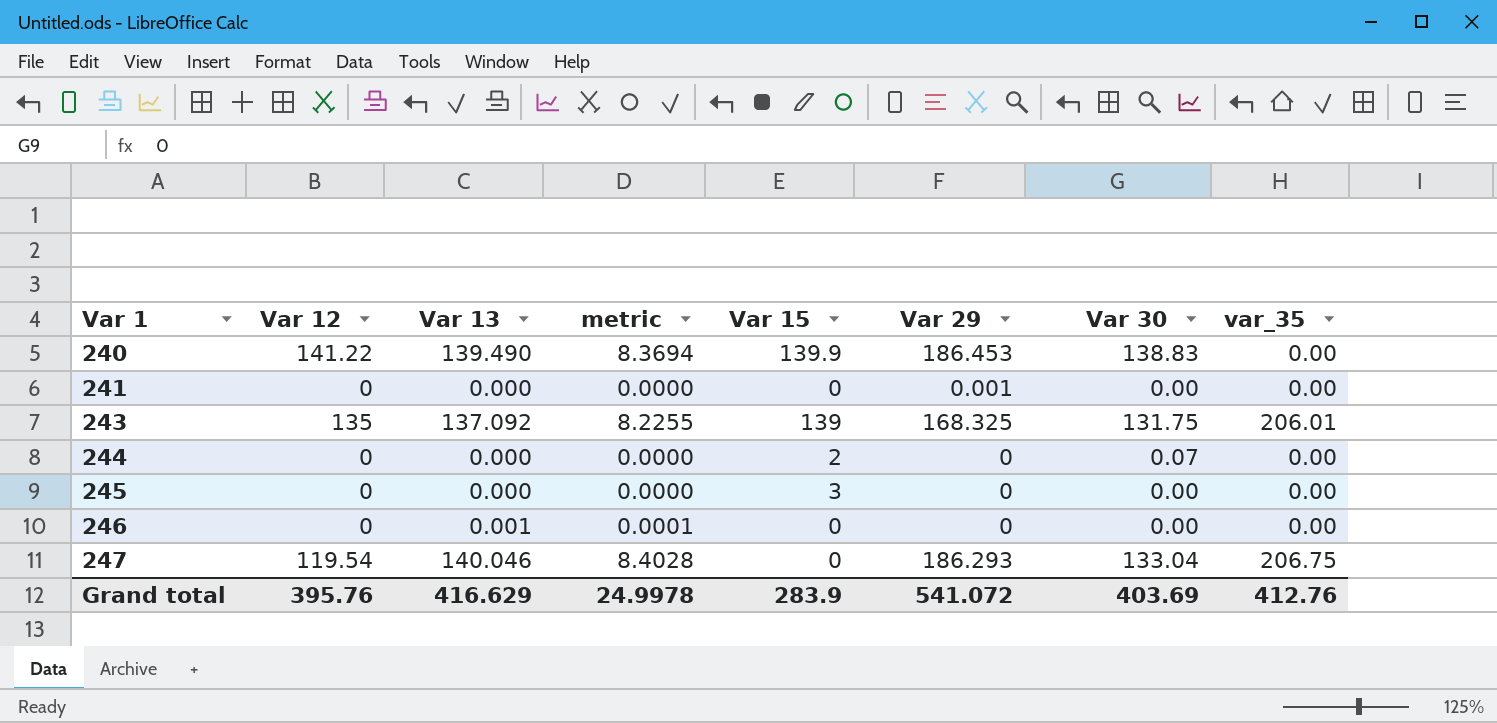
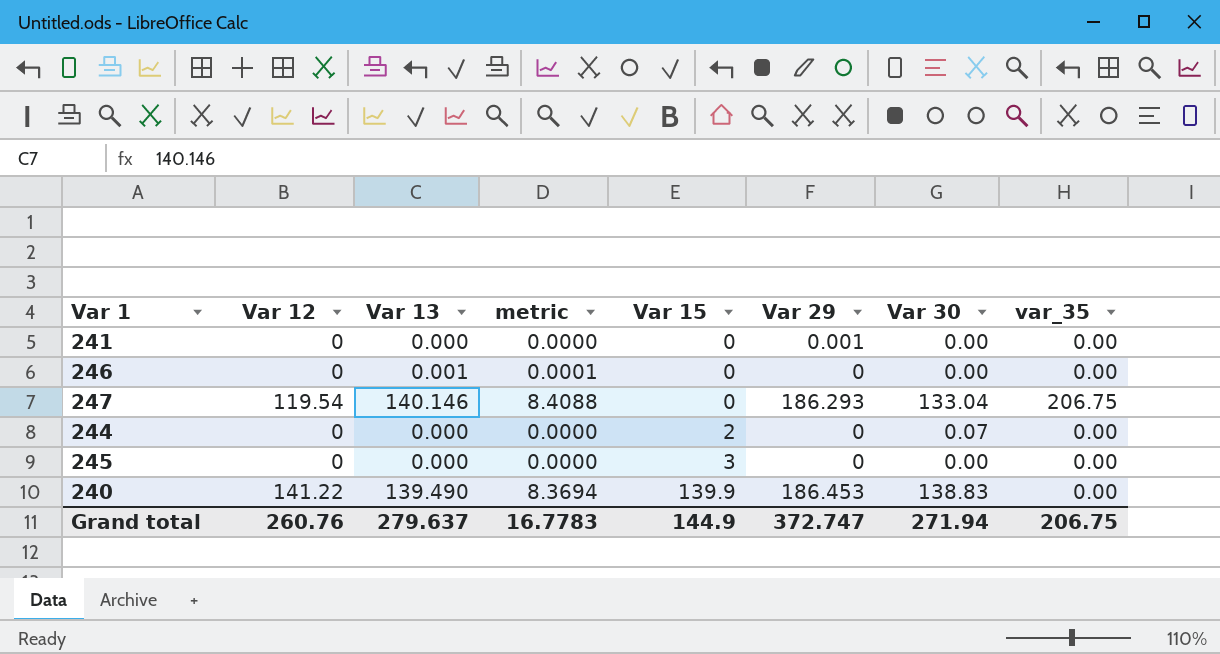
row order: Var 1 ascending -> Var 15 ascending
row 243: 135 | 137.092 | 8.2255 | 139 | 168.325 | 131.75 | 206.01 -> none
247 | Var 13: 140.046 -> 140.146
247 | metric: 8.4028 -> 8.4088
Grand total | Var 12: 395.76 -> 260.76
Grand total | Var 13: 416.629 -> 279.637
Grand total | metric: 24.9978 -> 16.7783
Grand total | Var 15: 283.9 -> 144.9
Grand total | Var 29: 541.072 -> 372.747
Grand total | Var 30: 403.69 -> 271.94
Grand total | var_35: 412.76 -> 206.75

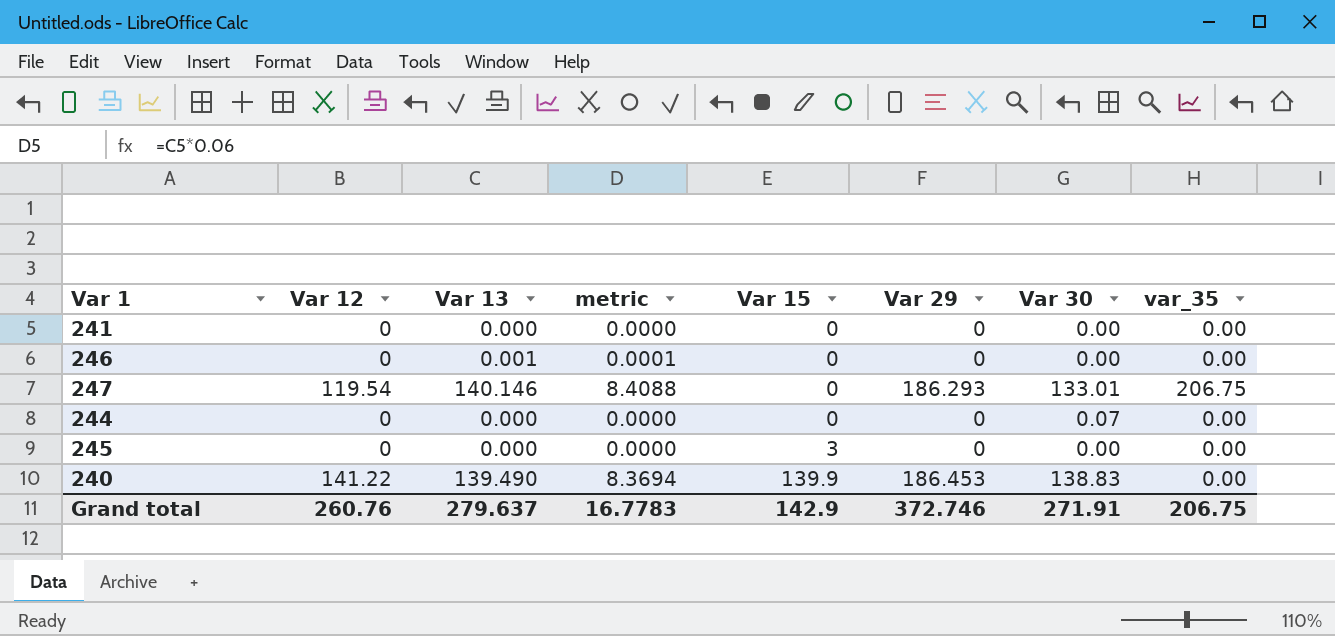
241 | Var 29: 0.001 -> 0
247 | Var 30: 133.04 -> 133.01
244 | Var 15: 2 -> 0
Grand total | Var 15: 144.9 -> 142.9
Grand total | Var 29: 372.747 -> 372.746
Grand total | Var 30: 271.94 -> 271.91

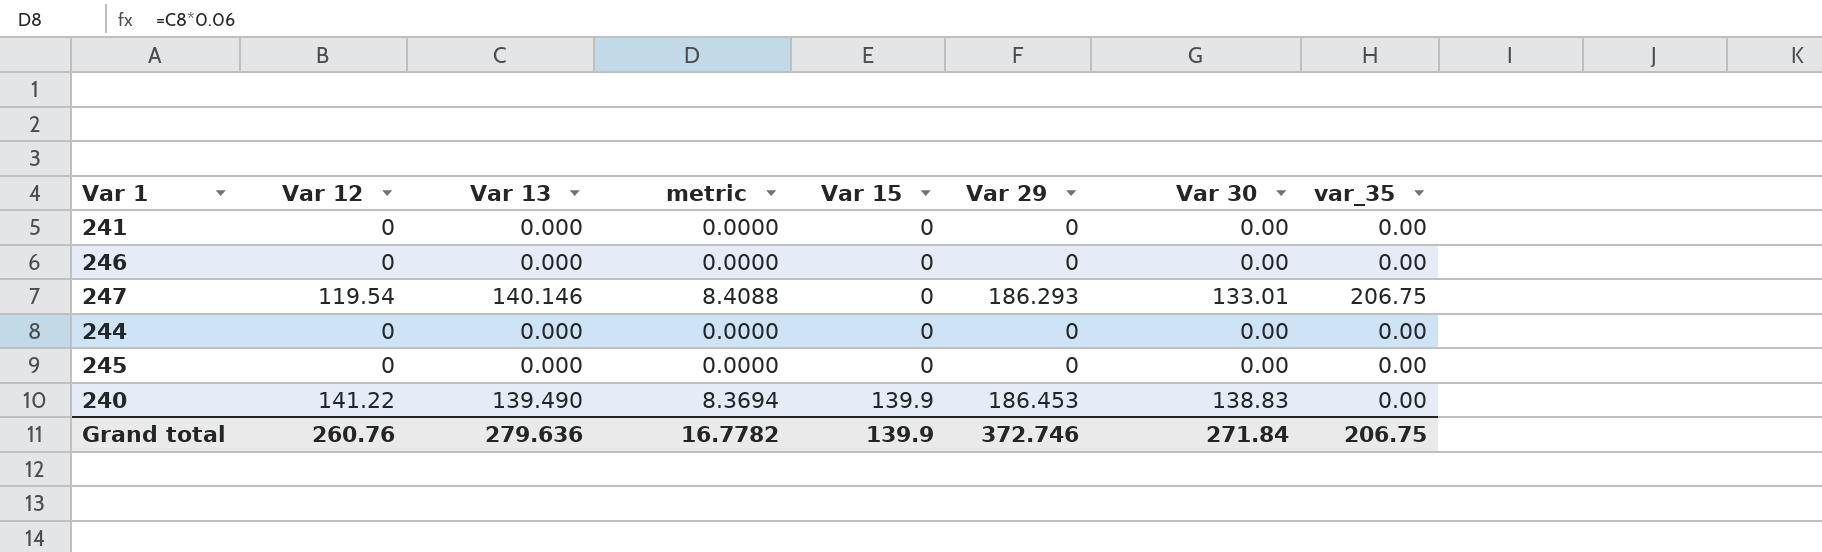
246 | Var 13: 0.001 -> 0.000
246 | metric: 0.0001 -> 0.0000
244 | Var 30: 0.07 -> 0.00
245 | Var 15: 3 -> 0
Grand total | Var 13: 279.637 -> 279.636
Grand total | metric: 16.7783 -> 16.7782
Grand total | Var 15: 142.9 -> 139.9
Grand total | Var 30: 271.91 -> 271.84

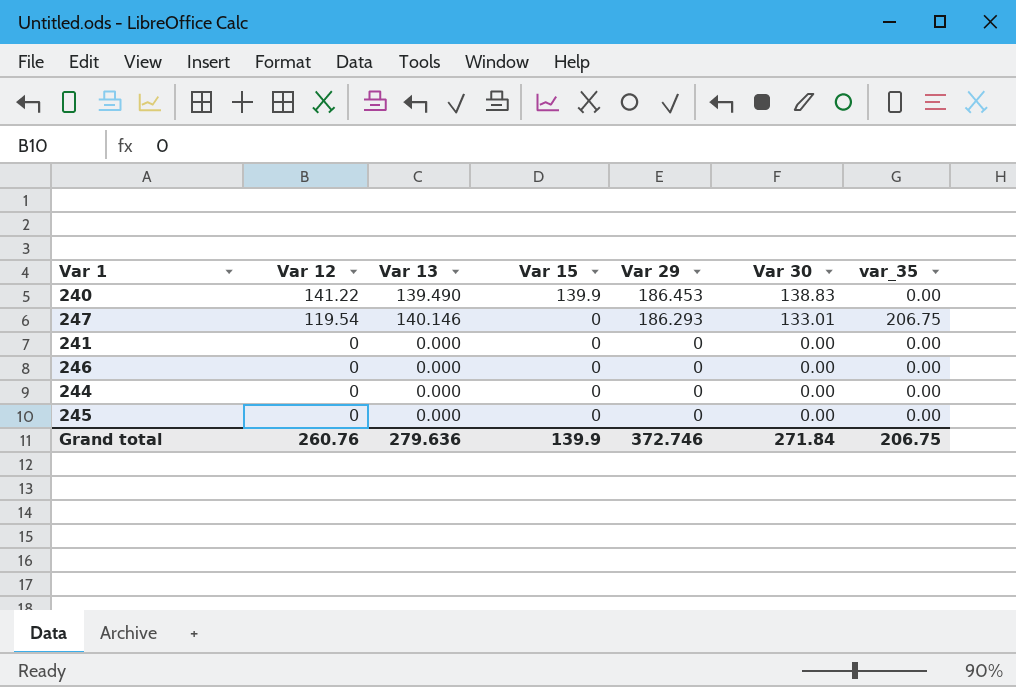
row order: Var 15 ascending -> Var 12 descending
column metric | formula: [Var 13] * 0.06 -> none

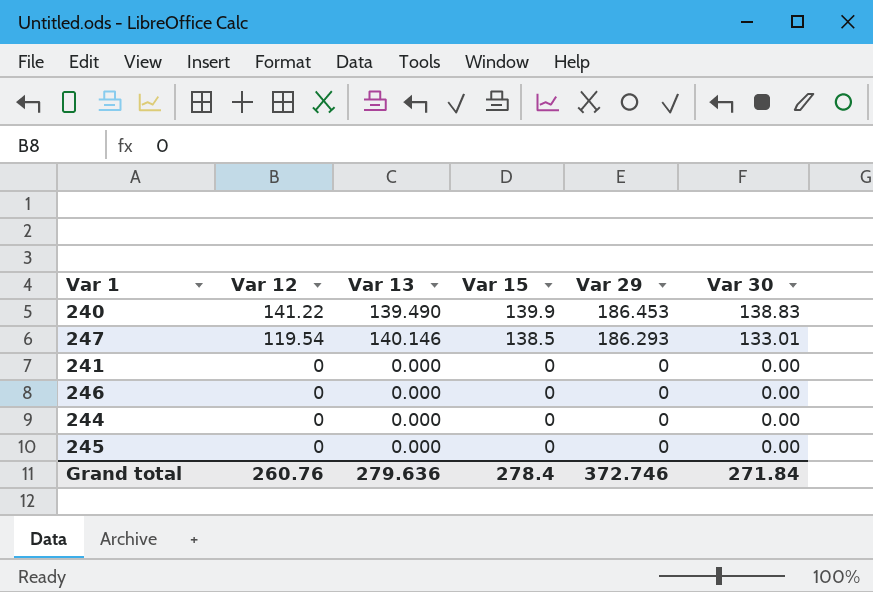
column var_35 | position: 7 -> none
247 | Var 15: 0 -> 138.5
Grand total | Var 15: 139.9 -> 278.4

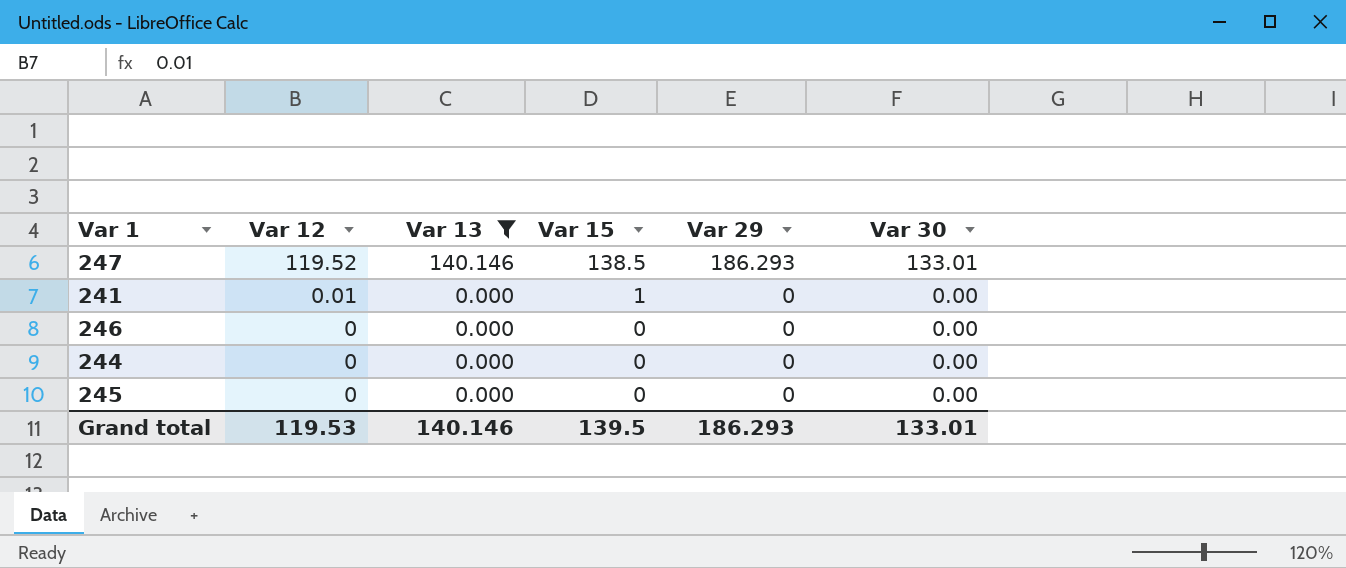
filter: none -> Var 13 != 139.490
247 | Var 12: 119.54 -> 119.52
241 | Var 12: 0 -> 0.01
241 | Var 15: 0 -> 1
Grand total | Var 12: 260.76 -> 119.53
Grand total | Var 13: 279.636 -> 140.146
Grand total | Var 15: 278.4 -> 139.5
Grand total | Var 29: 372.746 -> 186.293
Grand total | Var 30: 271.84 -> 133.01

